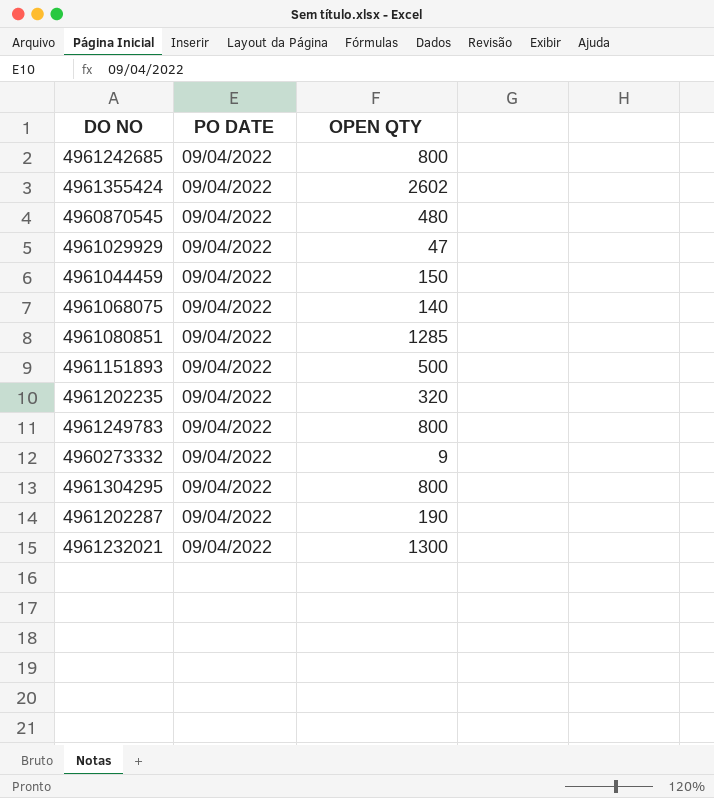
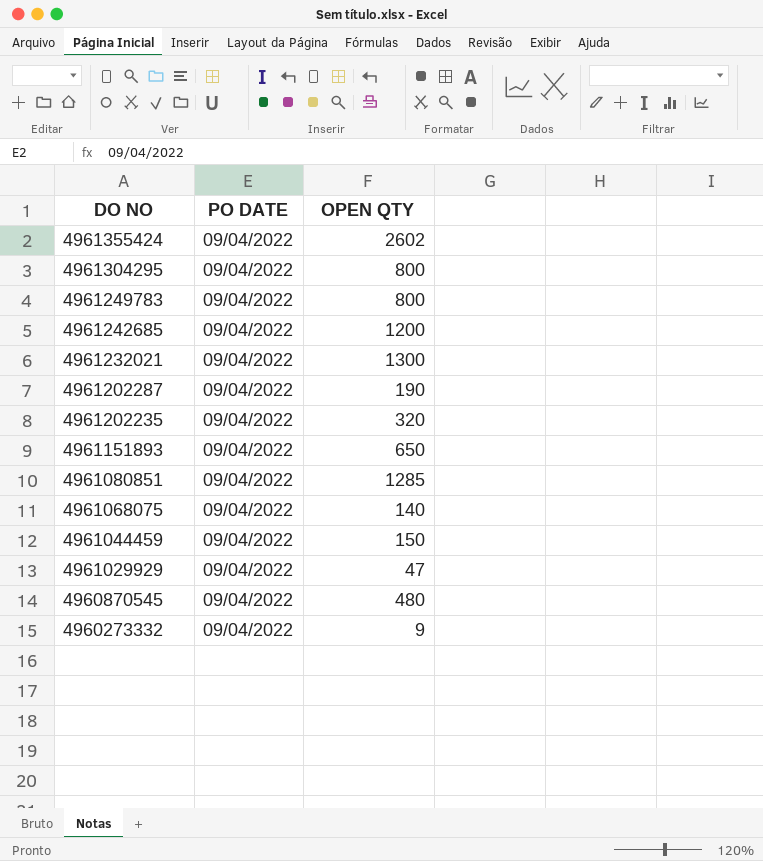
row order: none -> DO NO descending
4961242685 | OPEN QTY: 800 -> 1200
4961151893 | OPEN QTY: 500 -> 650

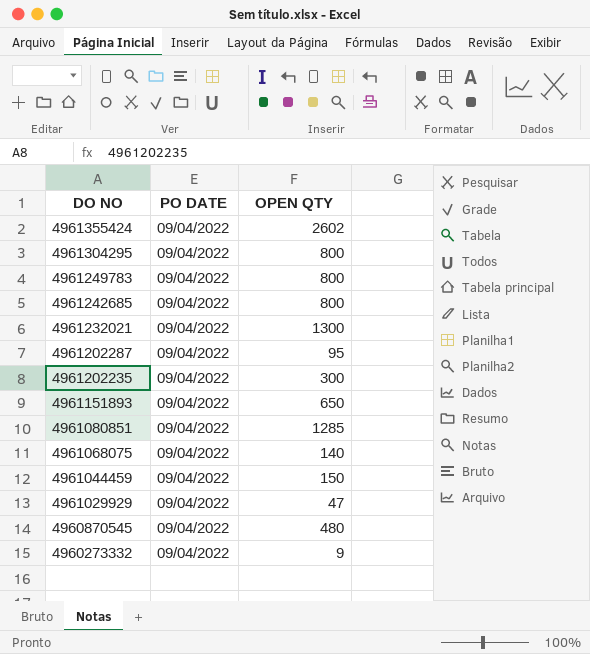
4961242685 | OPEN QTY: 1200 -> 800
4961202287 | OPEN QTY: 190 -> 95
4961202235 | OPEN QTY: 320 -> 300

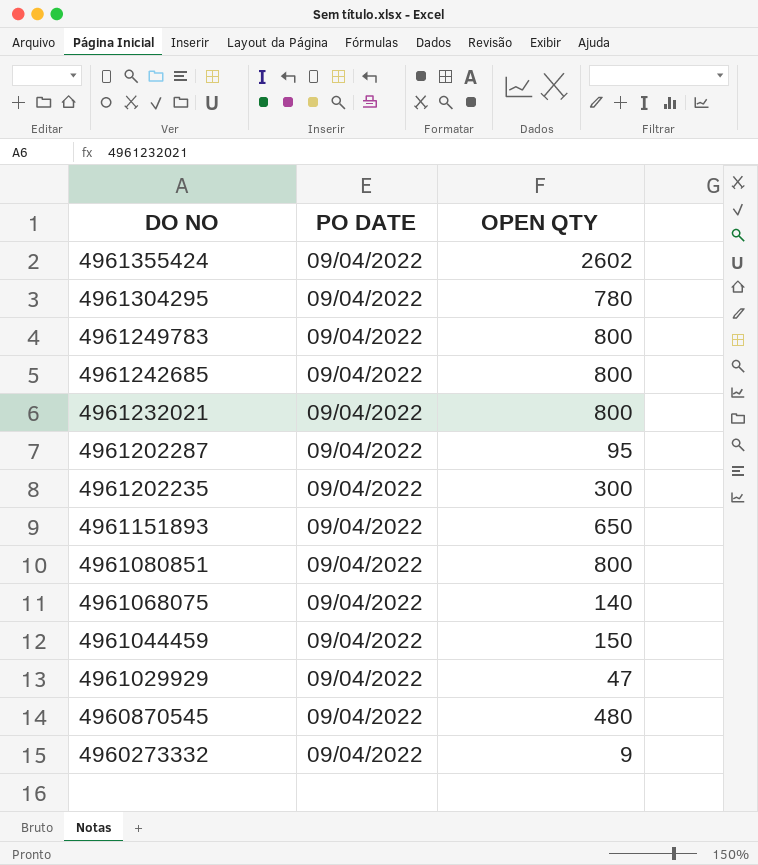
4961304295 | OPEN QTY: 800 -> 780
4961232021 | OPEN QTY: 1300 -> 800
4961080851 | OPEN QTY: 1285 -> 800

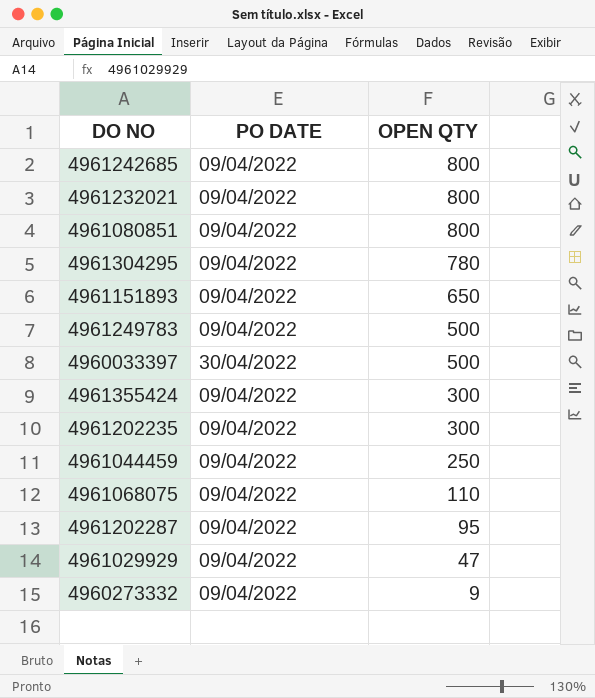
row order: DO NO descending -> OPEN QTY descending
row 4960870545: 09/04/2022 | 480 -> none
4961249783 | OPEN QTY: 800 -> 500
row 4960033397: none -> 30/04/2022 | 500
4961355424 | OPEN QTY: 2602 -> 300
4961044459 | OPEN QTY: 150 -> 250
4961068075 | OPEN QTY: 140 -> 110

